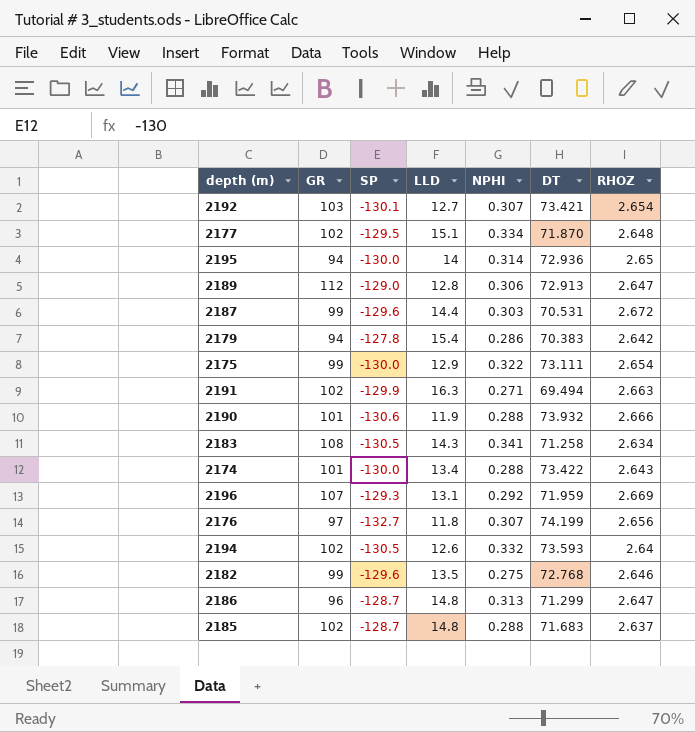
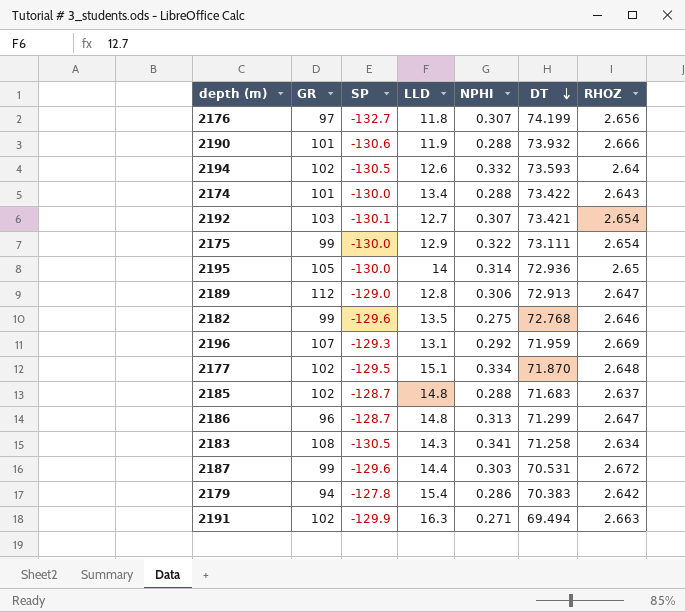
row order: none -> DT descending
2195 | GR: 94 -> 105

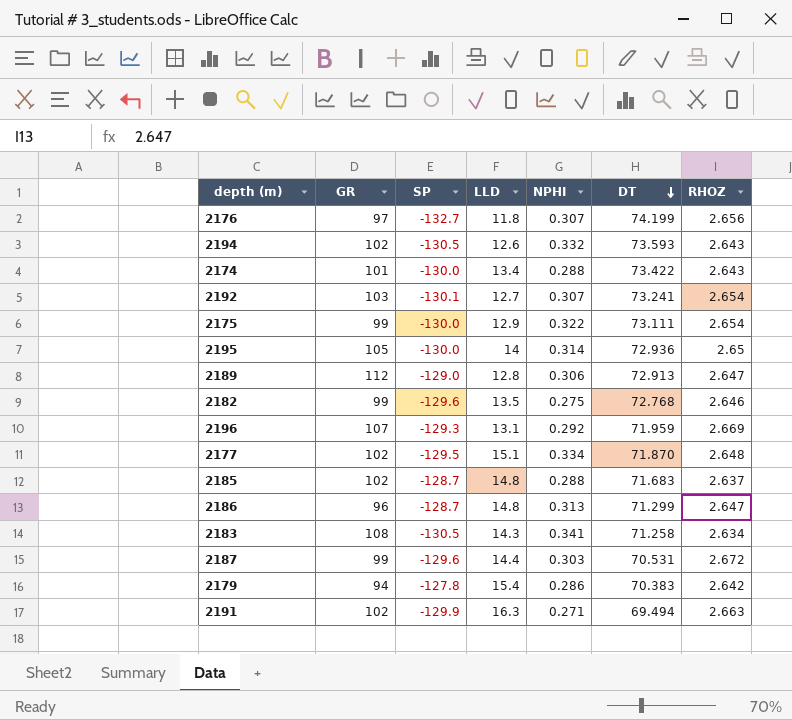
row 2190: 101 | -130.6 | 11.9 | 0.288 | 73.932 | 2.666 -> none
2194 | RHOZ: 2.64 -> 2.643
2192 | DT: 73.421 -> 73.241

